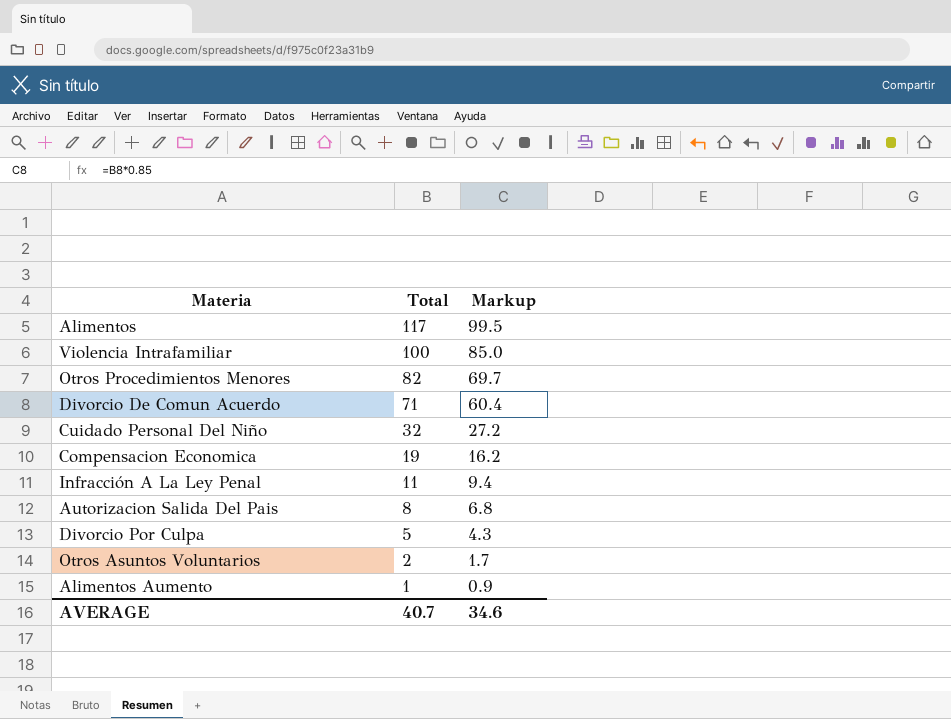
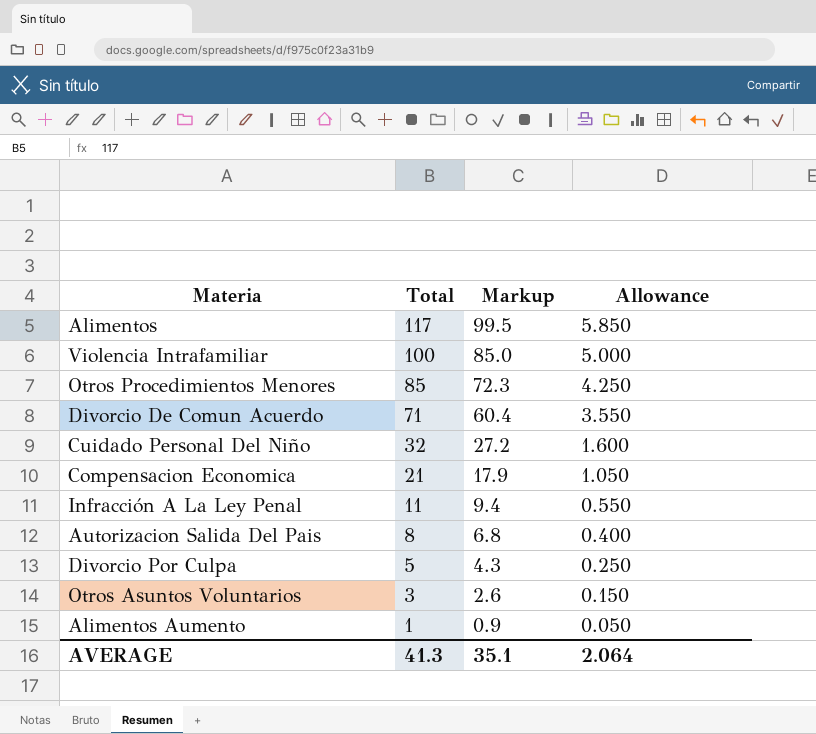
column Allowance | formula: none -> [Total] * 0.05
Otros Procedimientos Menores | Total: 82 -> 85
Otros Procedimientos Menores | Markup: 69.7 -> 72.3
Compensacion Economica | Total: 19 -> 21
Compensacion Economica | Markup: 16.2 -> 17.9
Otros Asuntos Voluntarios | Total: 2 -> 3
Otros Asuntos Voluntarios | Markup: 1.7 -> 2.6
AVERAGE | Total: 40.7 -> 41.3
AVERAGE | Markup: 34.6 -> 35.1

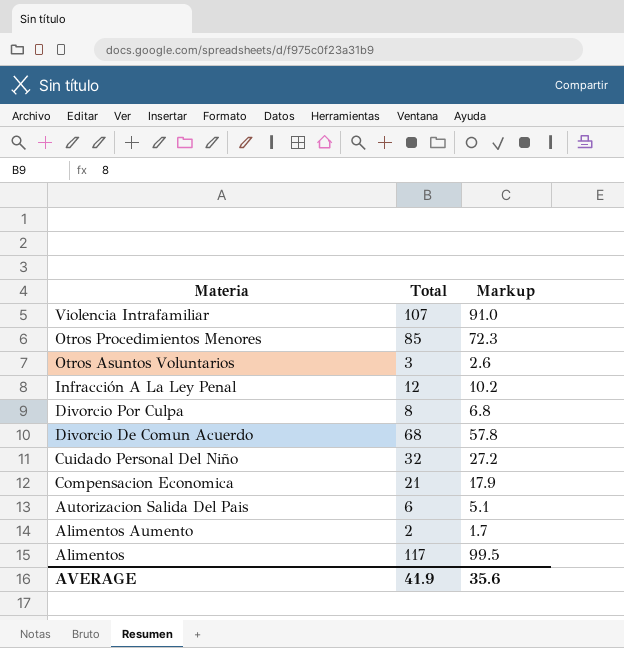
row order: Total descending -> Materia descending
column Allowance | formula: [Total] * 0.05 -> none
Violencia Intrafamiliar | Total: 100 -> 107
Violencia Intrafamiliar | Markup: 85.0 -> 91.0
Infracción A La Ley Penal | Total: 11 -> 12
Infracción A La Ley Penal | Markup: 9.4 -> 10.2
Divorcio Por Culpa | Total: 5 -> 8
Divorcio Por Culpa | Markup: 4.3 -> 6.8
Divorcio De Comun Acuerdo | Total: 71 -> 68
Divorcio De Comun Acuerdo | Markup: 60.4 -> 57.8
Autorizacion Salida Del Pais | Total: 8 -> 6
Autorizacion Salida Del Pais | Markup: 6.8 -> 5.1
Alimentos Aumento | Total: 1 -> 2
Alimentos Aumento | Markup: 0.9 -> 1.7
AVERAGE | Total: 41.3 -> 41.9
AVERAGE | Markup: 35.1 -> 35.6

